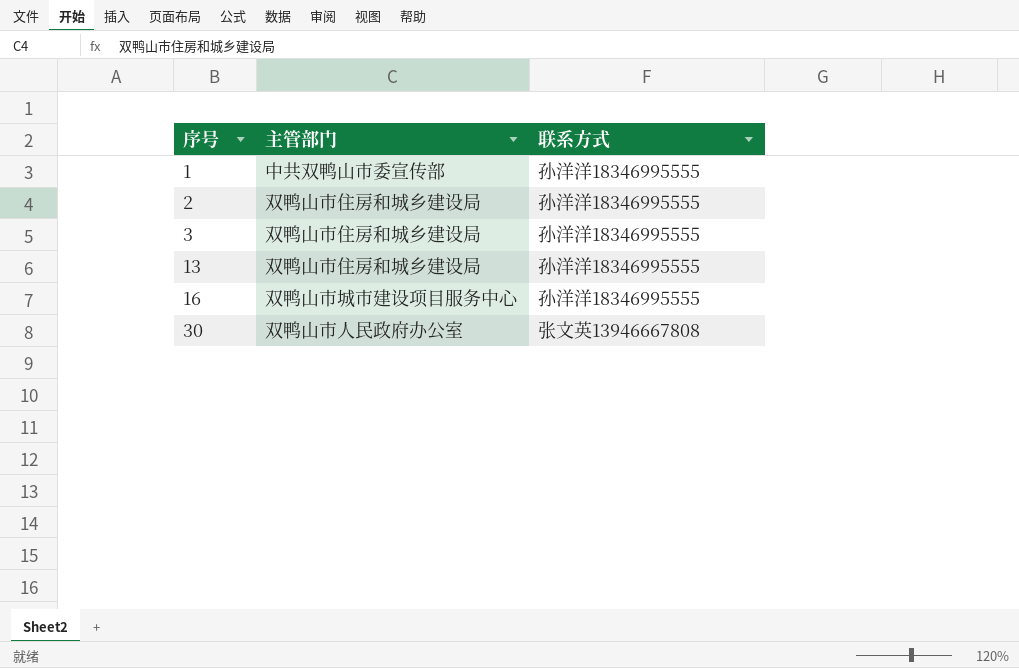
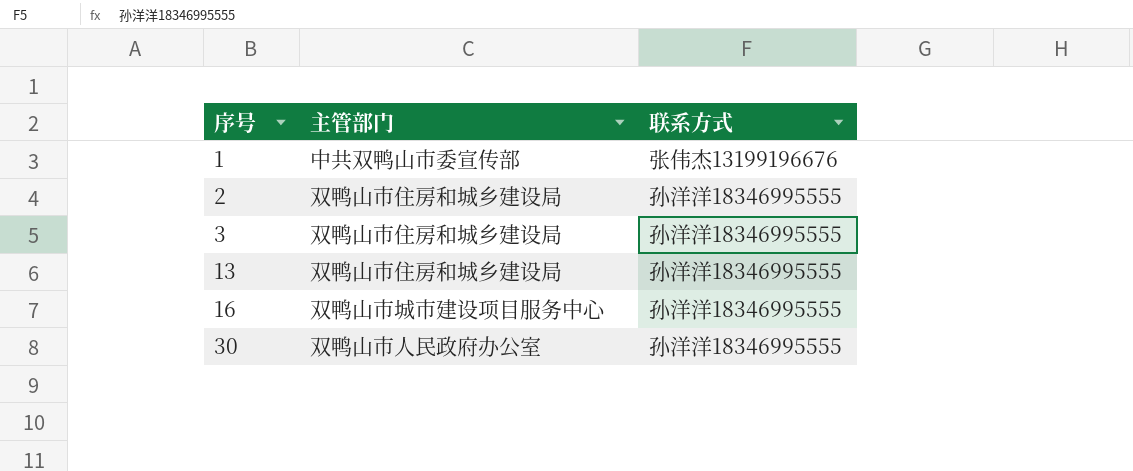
1 | 联系方式: 孙洋洋18346995555 -> 张伟杰13199196676
30 | 联系方式: 张文英13946667808 -> 孙洋洋18346995555

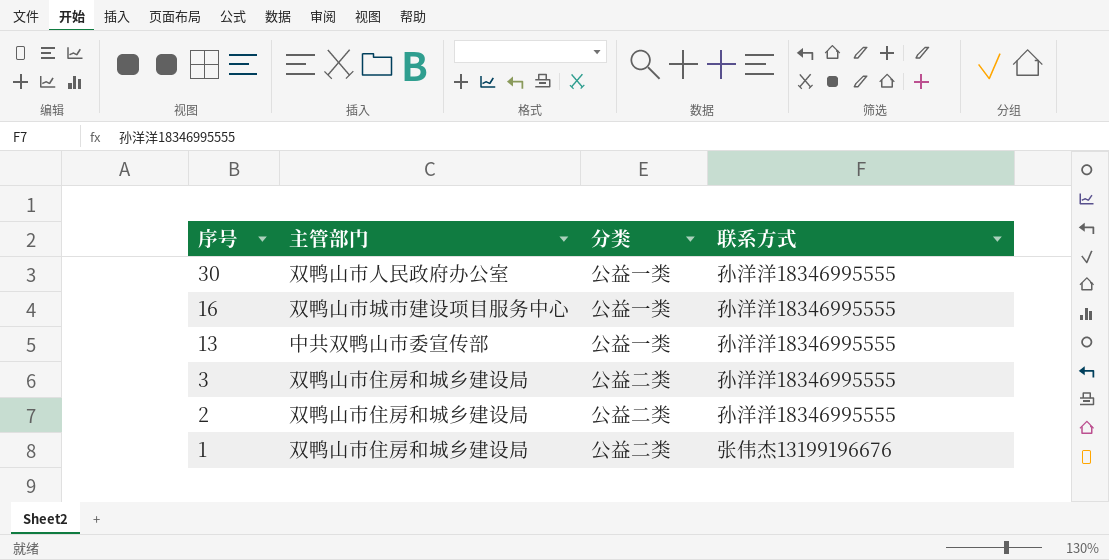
row order: 序号 ascending -> 序号 descending
column 分类 | position: none -> 3
13 | 主管部门: 双鸭山市住房和城乡建设局 -> 中共双鸭山市委宣传部
1 | 主管部门: 中共双鸭山市委宣传部 -> 双鸭山市住房和城乡建设局

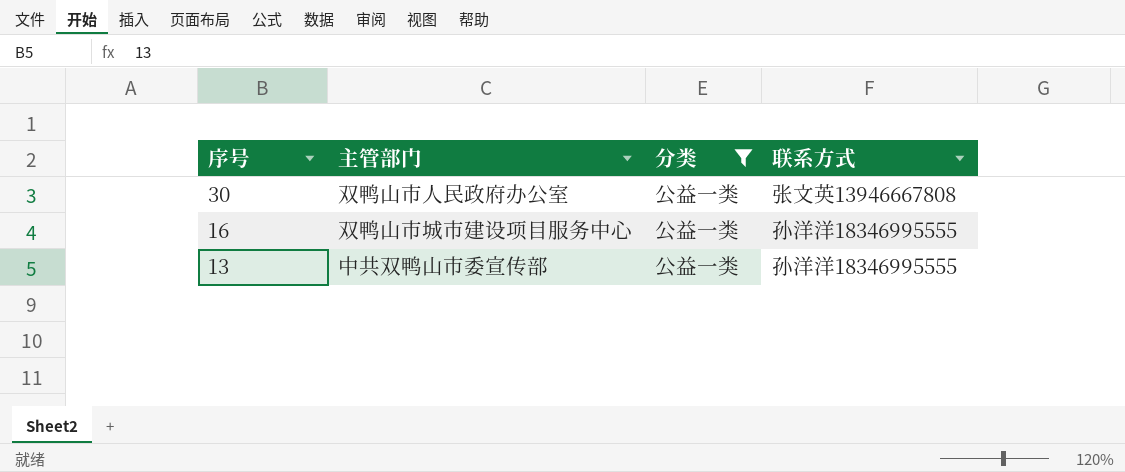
filter: none -> 分类 = 公益一类
30 | 联系方式: 孙洋洋18346995555 -> 张文英13946667808

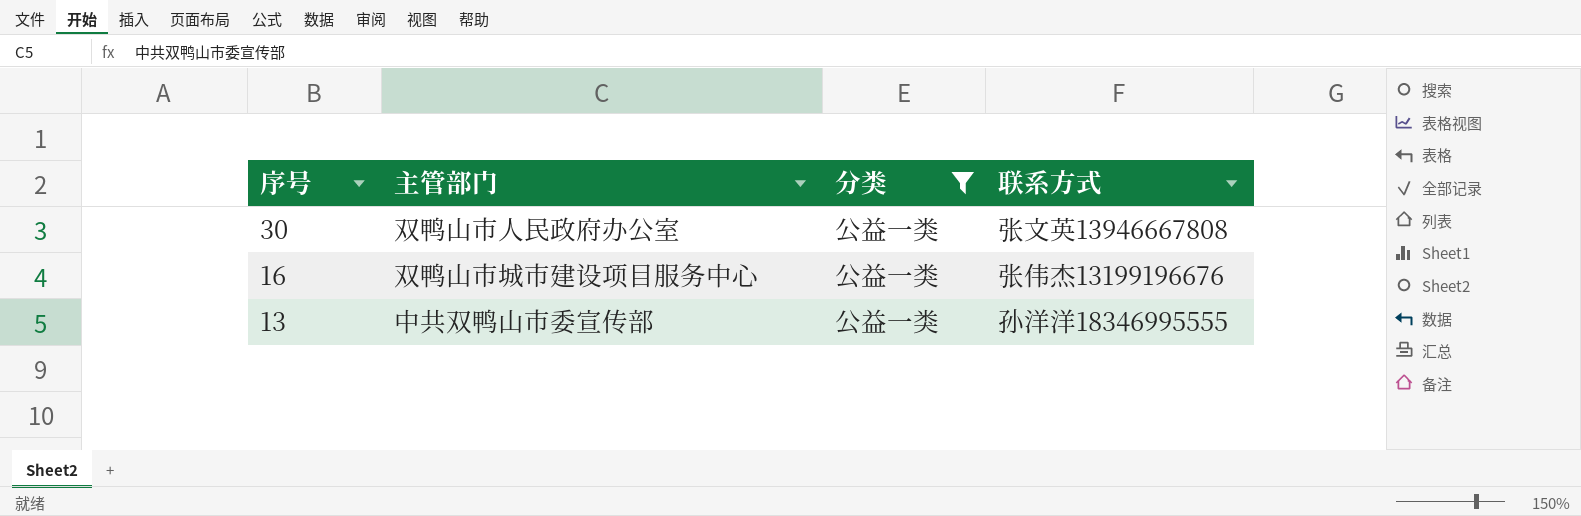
16 | 联系方式: 孙洋洋18346995555 -> 张伟杰13199196676

